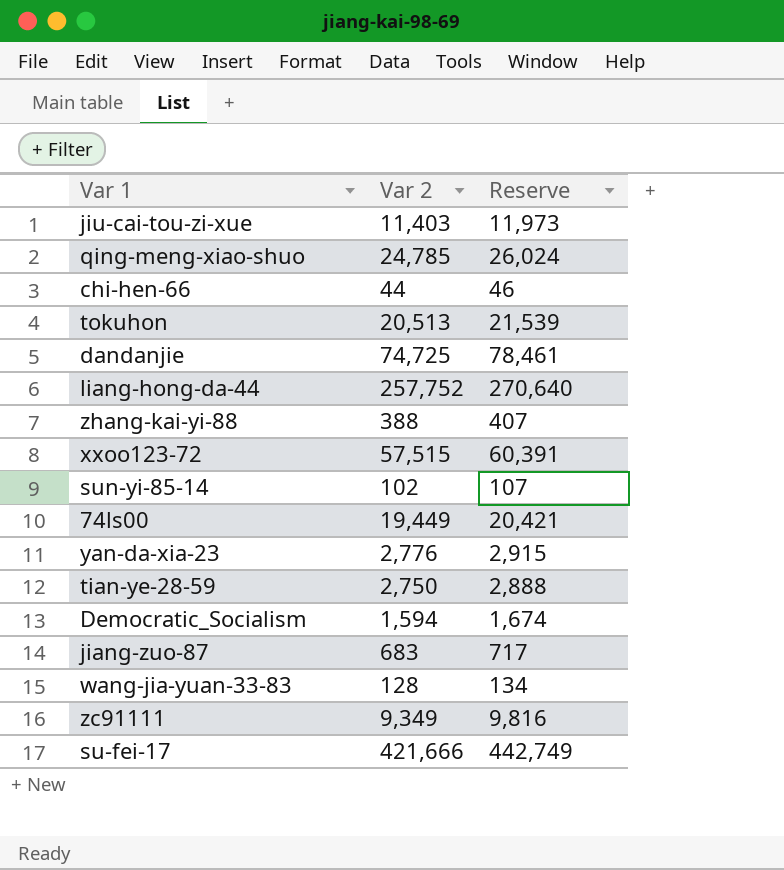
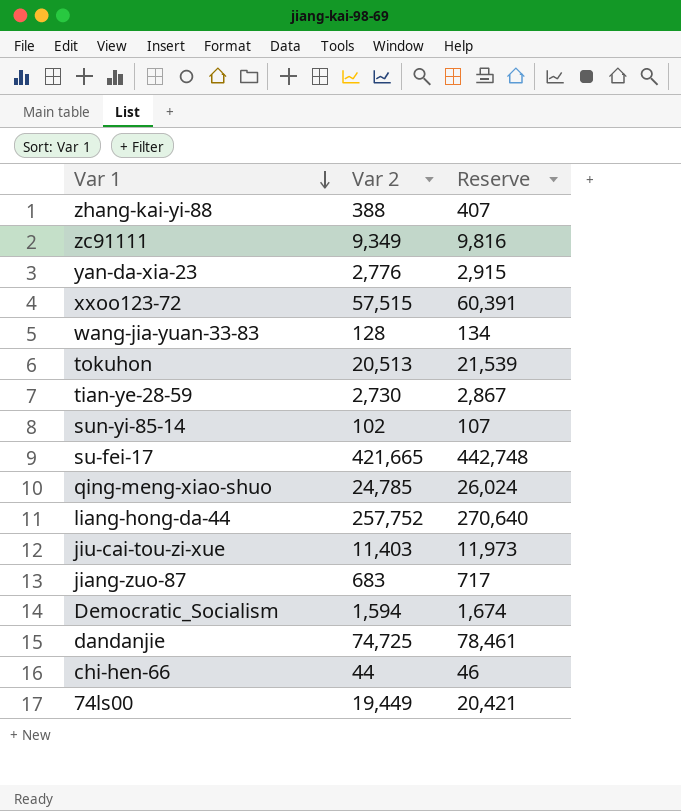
row order: none -> Var 1 descending
tian-ye-28-59 | Var 2: 2,750 -> 2,730
tian-ye-28-59 | Reserve: 2,888 -> 2,867
su-fei-17 | Var 2: 421,666 -> 421,665
su-fei-17 | Reserve: 442,749 -> 442,748

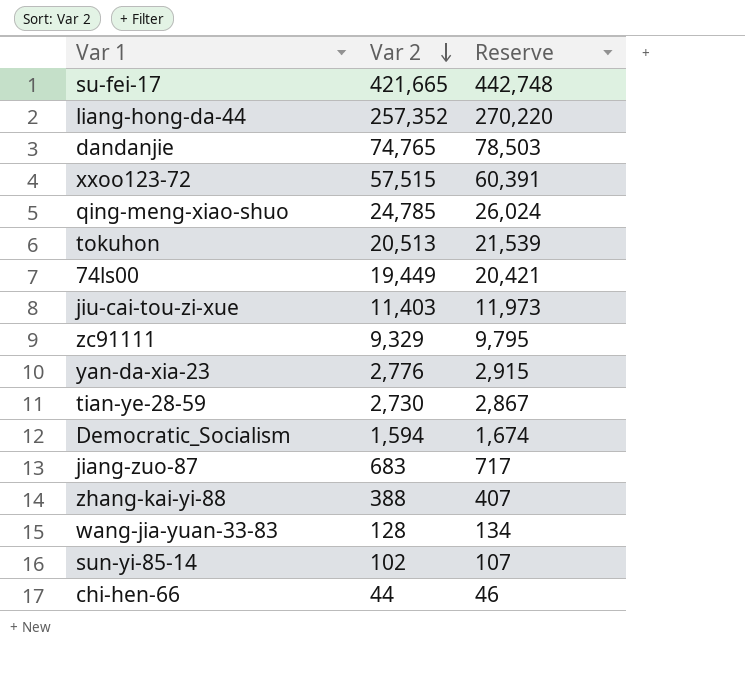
row order: Var 1 descending -> Var 2 descending
liang-hong-da-44 | Var 2: 257,752 -> 257,352
liang-hong-da-44 | Reserve: 270,640 -> 270,220
dandanjie | Var 2: 74,725 -> 74,765
dandanjie | Reserve: 78,461 -> 78,503
zc91111 | Var 2: 9,349 -> 9,329
zc91111 | Reserve: 9,816 -> 9,795

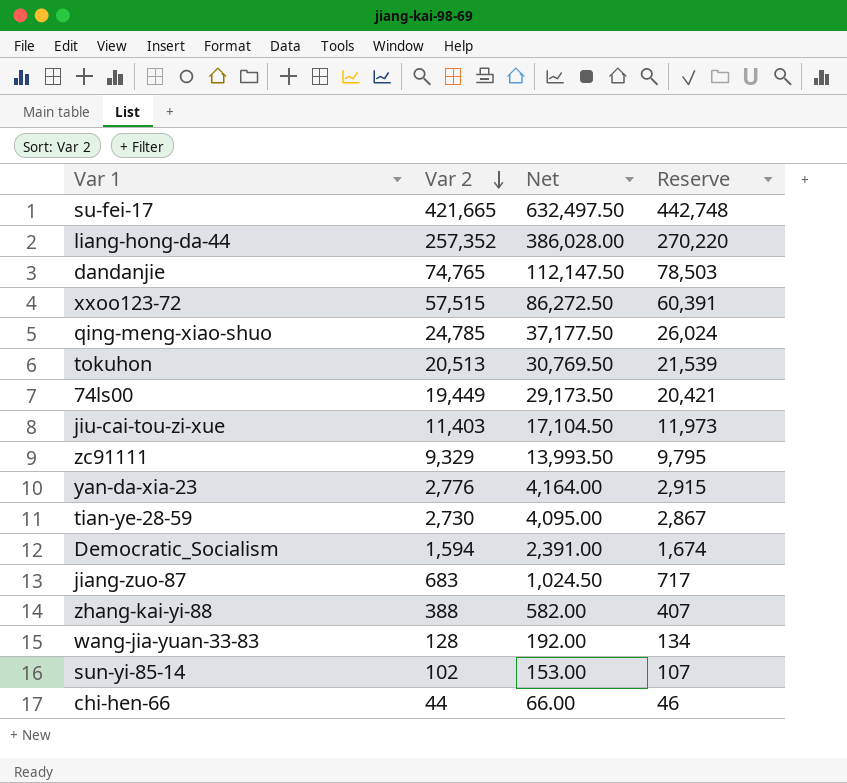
column Net | formula: none -> [Var 2] * 1.5

